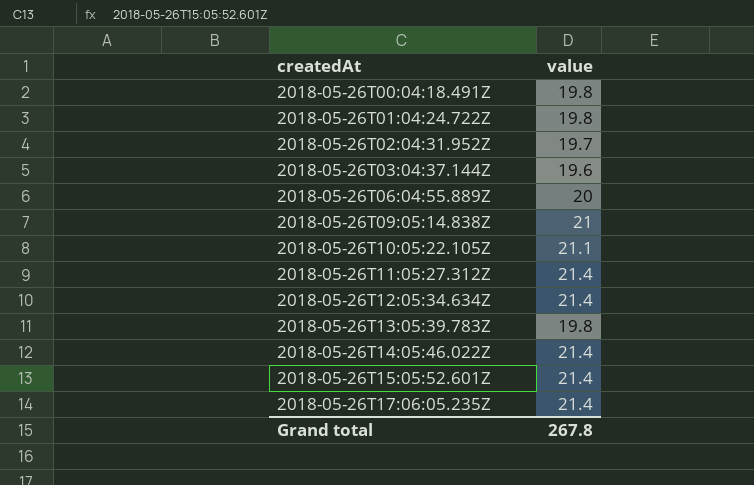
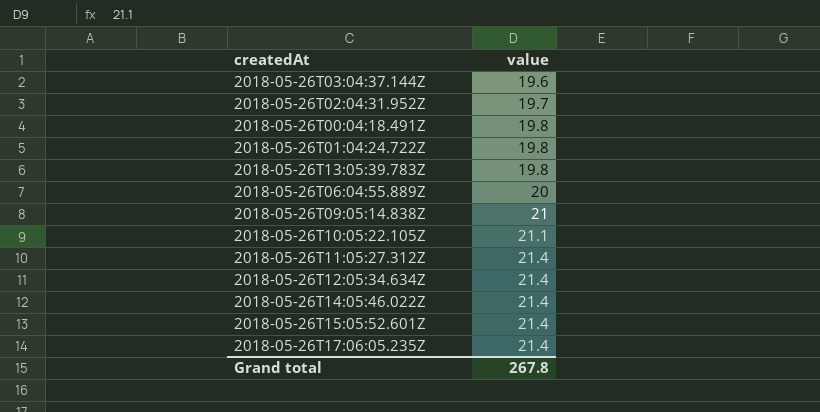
row order: createdAt ascending -> value ascending

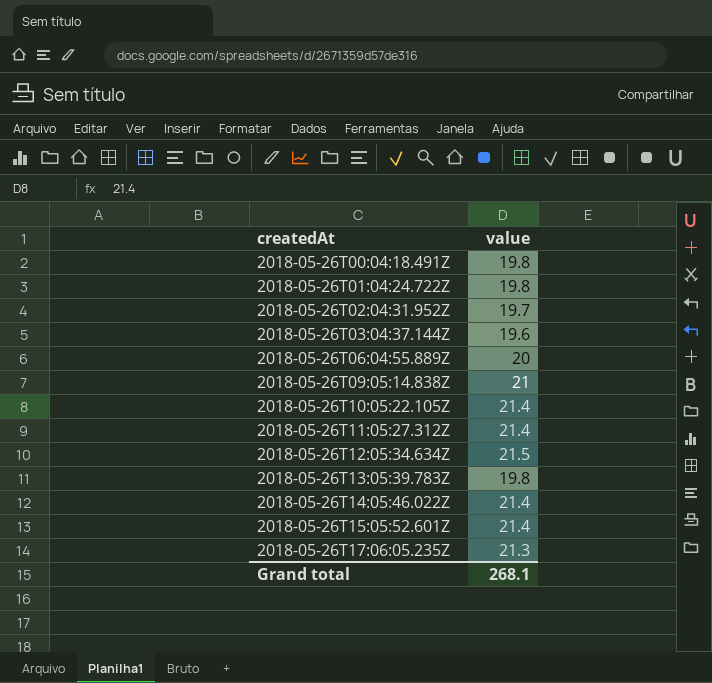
row order: value ascending -> createdAt ascending
2018-05-26T10:05:22.105Z | value: 21.1 -> 21.4
2018-05-26T12:05:34.634Z | value: 21.4 -> 21.5
2018-05-26T17:06:05.235Z | value: 21.4 -> 21.3
Grand total | value: 267.8 -> 268.1

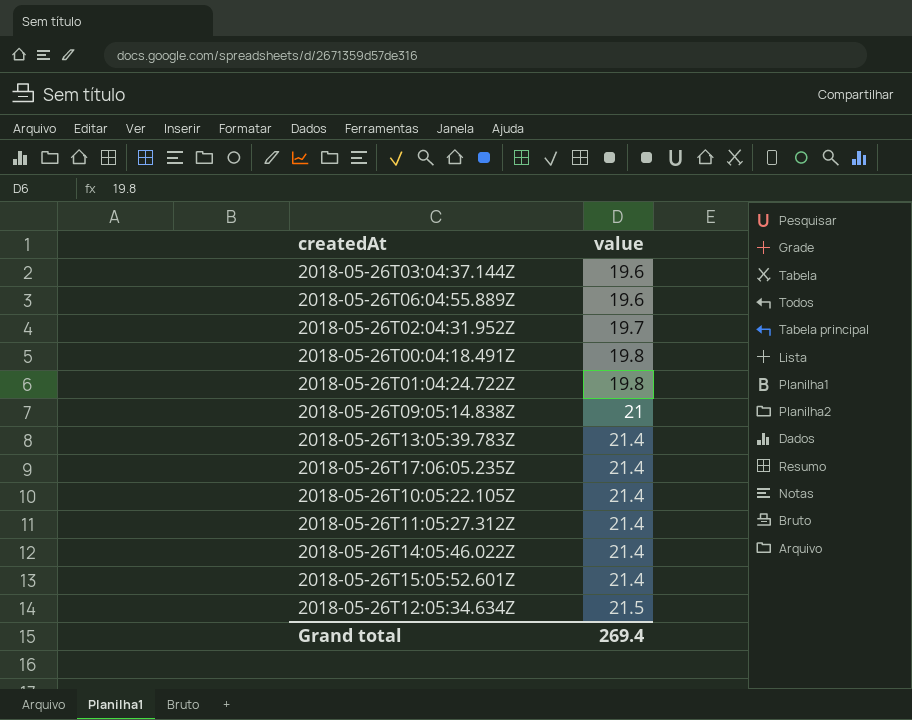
row order: createdAt ascending -> value ascending
2018-05-26T06:04:55.889Z | value: 20 -> 19.6
2018-05-26T13:05:39.783Z | value: 19.8 -> 21.4
2018-05-26T17:06:05.235Z | value: 21.3 -> 21.4
Grand total | value: 268.1 -> 269.4

